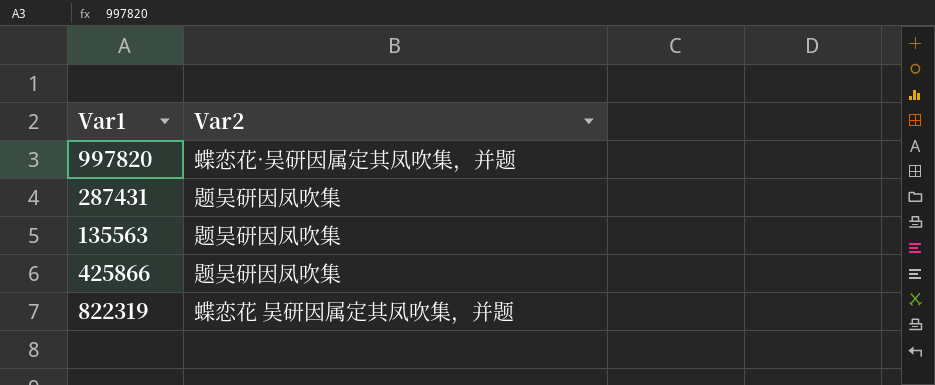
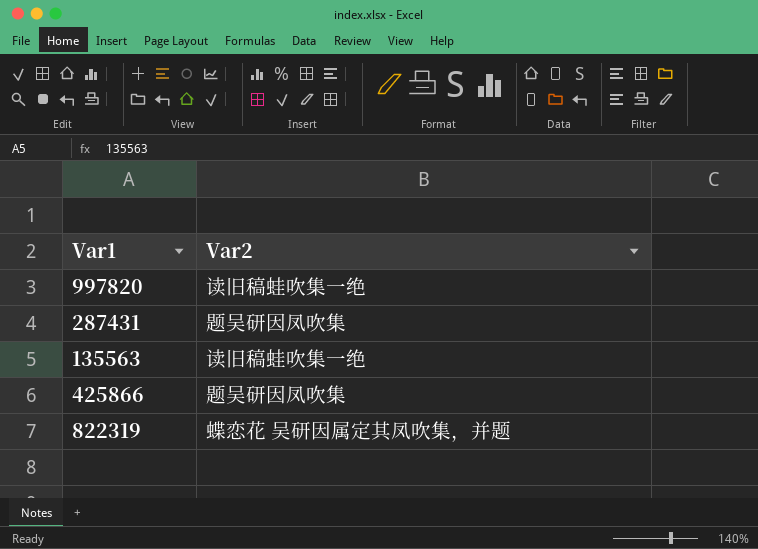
997820 | Var2: 蝶恋花·吴研因属定其凤吹集，并题 -> 读旧稿蛙吹集一绝
135563 | Var2: 题吴研因凤吹集 -> 读旧稿蛙吹集一绝

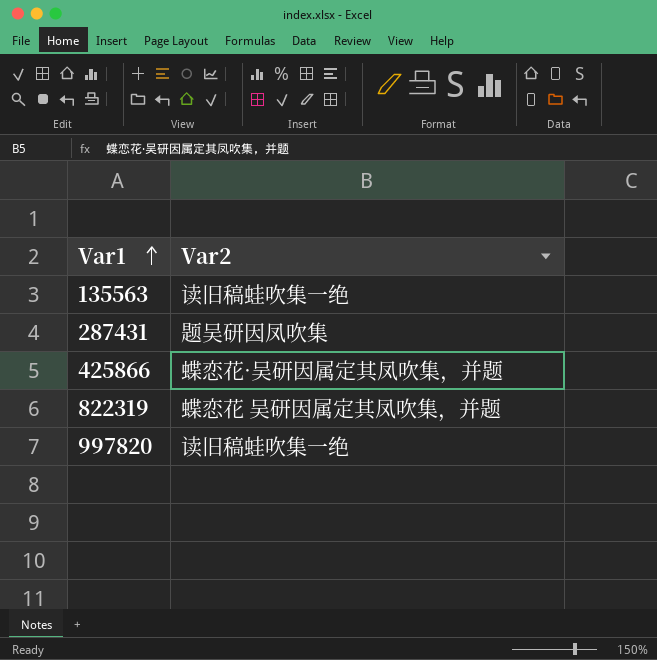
row order: none -> Var1 ascending
425866 | Var2: 题吴研因凤吹集 -> 蝶恋花·吴研因属定其凤吹集，并题

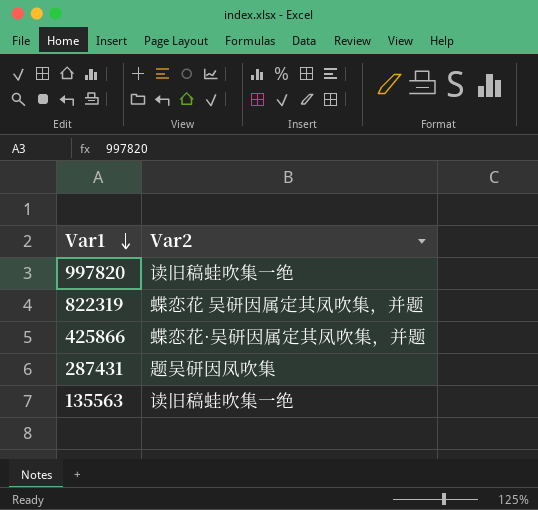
row order: Var1 ascending -> Var1 descending

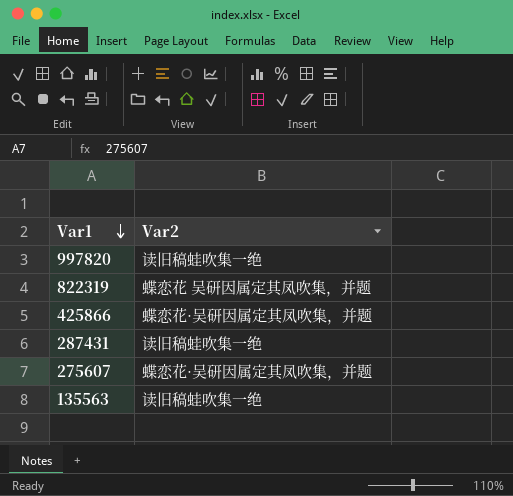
287431 | Var2: 题吴研因凤吹集 -> 读旧稿蛙吹集一绝
row 275607: none -> 蝶恋花·吴研因属定其凤吹集，并题

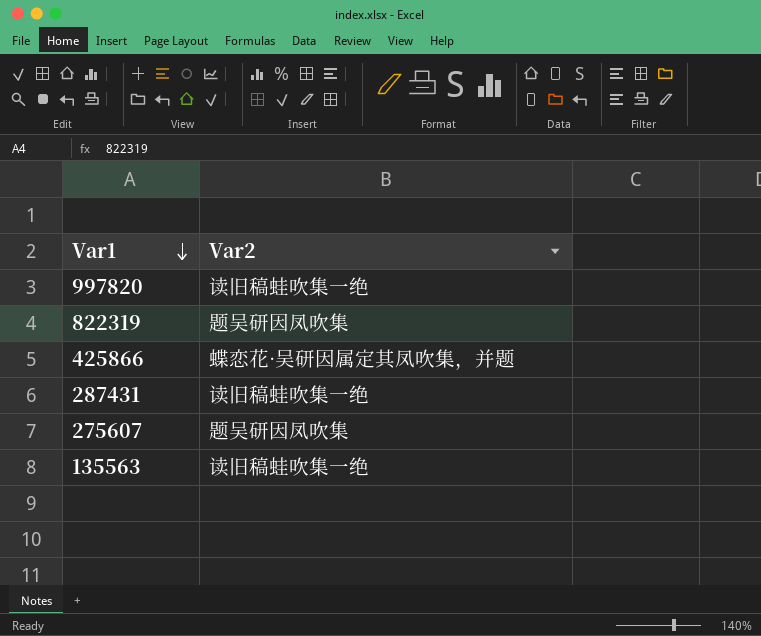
822319 | Var2: 蝶恋花 吴研因属定其凤吹集，并题 -> 题吴研因凤吹集
275607 | Var2: 蝶恋花·吴研因属定其凤吹集，并题 -> 题吴研因凤吹集

